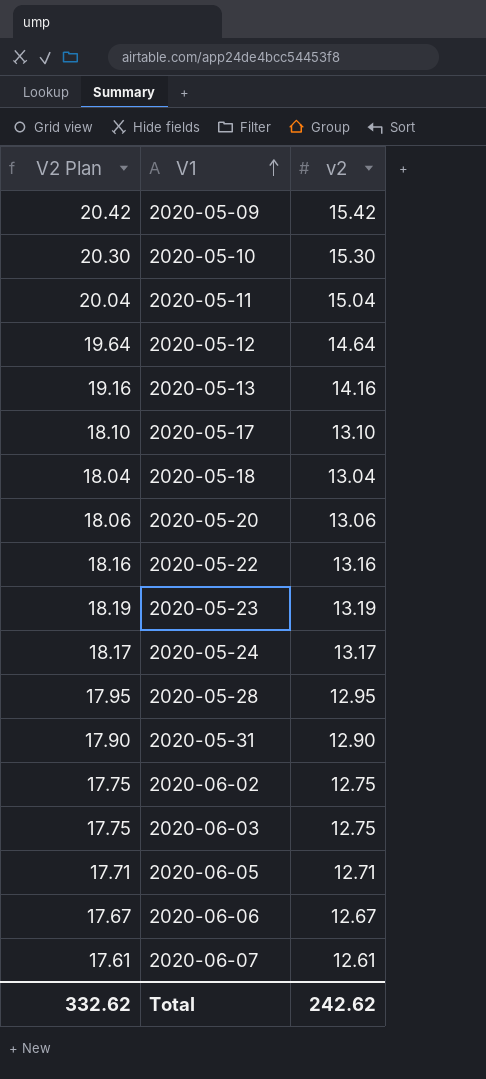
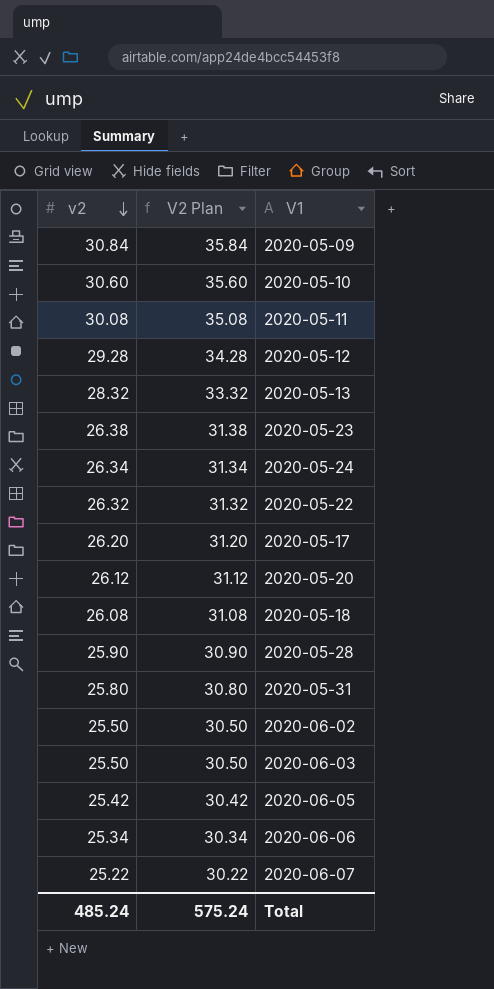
row order: V1 ascending -> v2 descending
column v2 | position: 3 -> 1
2020-05-09 | v2: 15.42 -> 30.84
2020-05-09 | V2 Plan: 20.42 -> 35.84
2020-05-10 | v2: 15.30 -> 30.60
2020-05-10 | V2 Plan: 20.30 -> 35.60
2020-05-11 | v2: 15.04 -> 30.08
2020-05-11 | V2 Plan: 20.04 -> 35.08
2020-05-12 | v2: 14.64 -> 29.28
2020-05-12 | V2 Plan: 19.64 -> 34.28
2020-05-13 | v2: 14.16 -> 28.32
2020-05-13 | V2 Plan: 19.16 -> 33.32
2020-05-23 | v2: 13.19 -> 26.38
2020-05-23 | V2 Plan: 18.19 -> 31.38
2020-05-24 | v2: 13.17 -> 26.34
2020-05-24 | V2 Plan: 18.17 -> 31.34
2020-05-22 | v2: 13.16 -> 26.32
2020-05-22 | V2 Plan: 18.16 -> 31.32
2020-05-17 | v2: 13.10 -> 26.20
2020-05-17 | V2 Plan: 18.10 -> 31.20
2020-05-20 | v2: 13.06 -> 26.12
2020-05-20 | V2 Plan: 18.06 -> 31.12
2020-05-18 | v2: 13.04 -> 26.08
2020-05-18 | V2 Plan: 18.04 -> 31.08
2020-05-28 | v2: 12.95 -> 25.90
2020-05-28 | V2 Plan: 17.95 -> 30.90
2020-05-31 | v2: 12.90 -> 25.80
2020-05-31 | V2 Plan: 17.90 -> 30.80
2020-06-02 | v2: 12.75 -> 25.50
2020-06-02 | V2 Plan: 17.75 -> 30.50
2020-06-03 | v2: 12.75 -> 25.50
2020-06-03 | V2 Plan: 17.75 -> 30.50
2020-06-05 | v2: 12.71 -> 25.42
2020-06-05 | V2 Plan: 17.71 -> 30.42
2020-06-06 | v2: 12.67 -> 25.34
2020-06-06 | V2 Plan: 17.67 -> 30.34
2020-06-07 | v2: 12.61 -> 25.22
2020-06-07 | V2 Plan: 17.61 -> 30.22
Total | v2: 242.62 -> 485.24
Total | V2 Plan: 332.62 -> 575.24

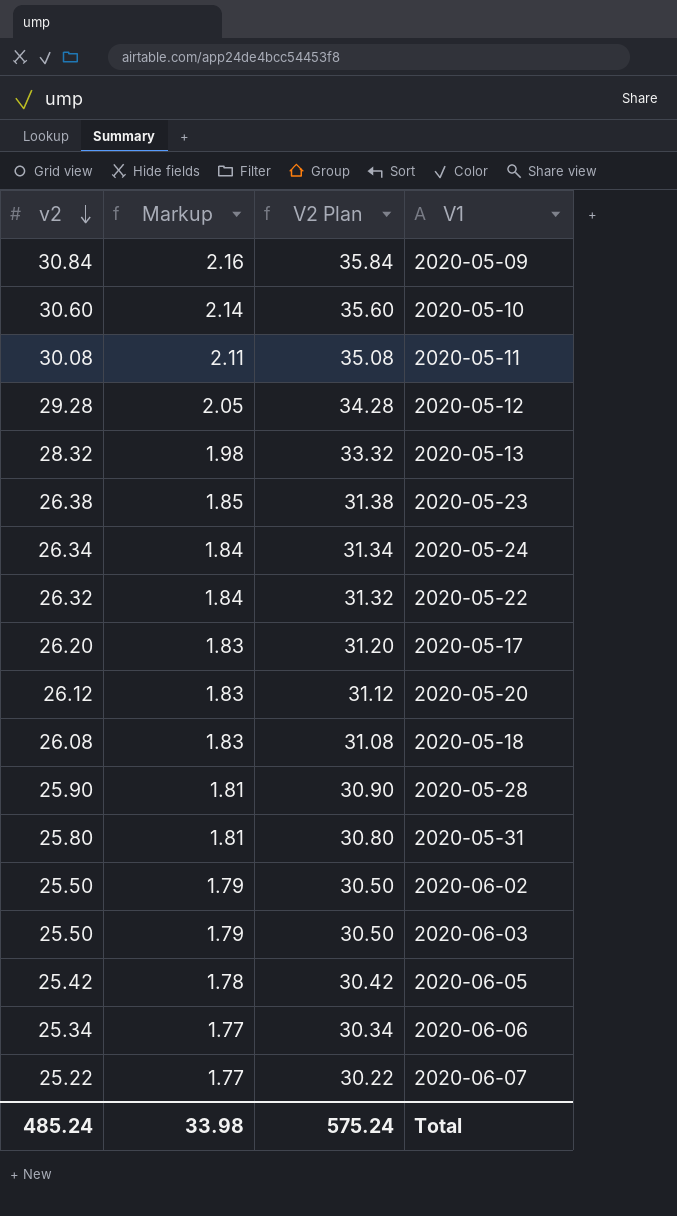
column Markup | formula: none -> [v2] * 0.07

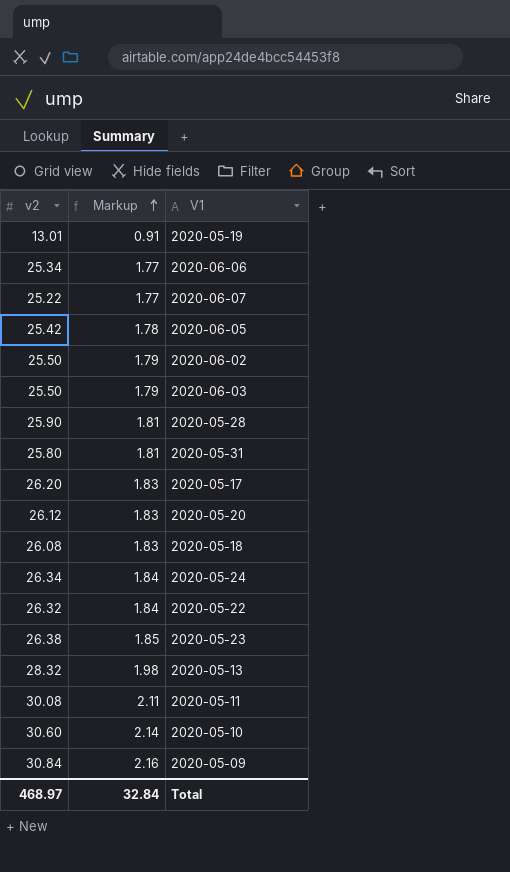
row order: v2 descending -> Markup ascending
column V2 Plan | formula: [v2] + 5 -> none
row 2020-05-12: 29.28 | 2.05 | 34.28 -> none
row 2020-05-19: none -> 13.01 | 0.91
Total | v2: 485.24 -> 468.97
Total | Markup: 33.98 -> 32.84

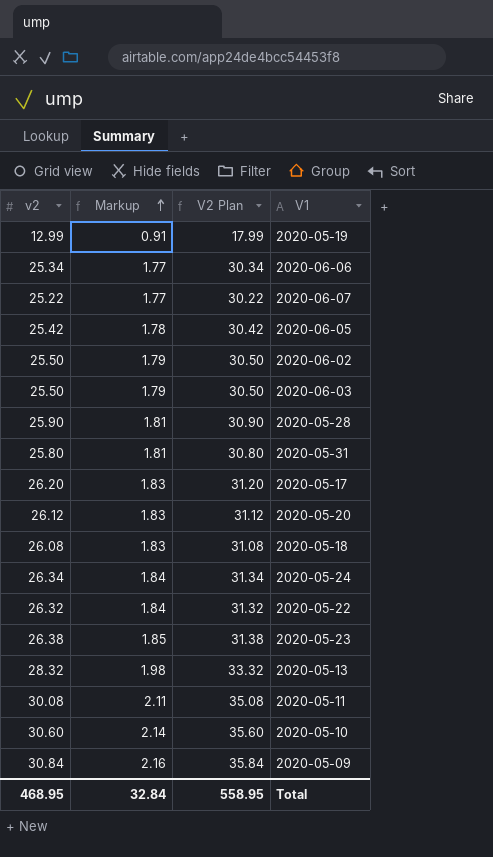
column V2 Plan | formula: none -> [v2] + 5
2020-05-19 | v2: 13.01 -> 12.99
Total | v2: 468.97 -> 468.95

